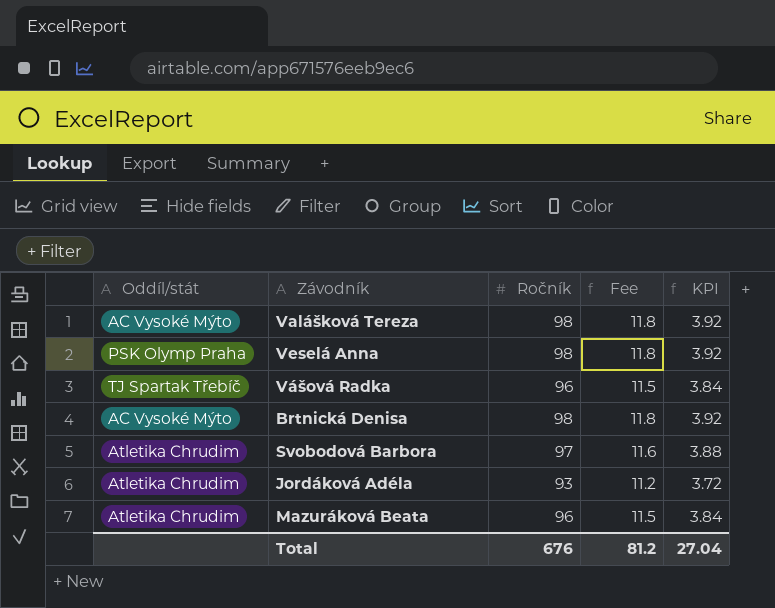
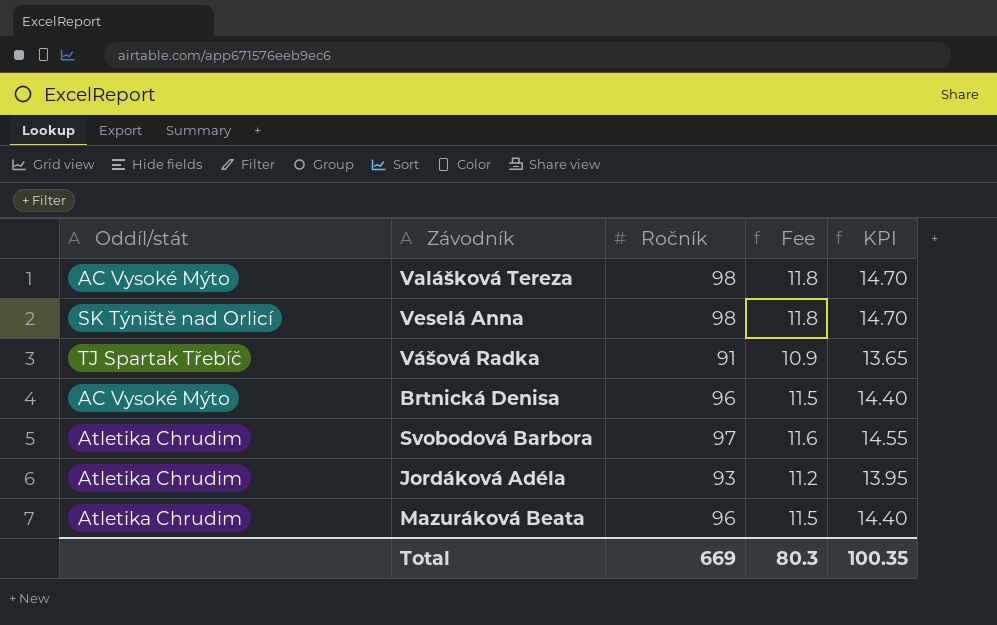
column KPI | formula: [Ročník] * 0.04 -> [Ročník] * 0.15
Veselá Anna | Oddíl/stát: PSK Olymp Praha -> SK Týniště nad Orlicí
Vášová Radka | Ročník: 96 -> 91
Vášová Radka | Fee: 11.5 -> 10.9
Brtnická Denisa | Ročník: 98 -> 96
Brtnická Denisa | Fee: 11.8 -> 11.5
Total | Ročník: 676 -> 669
Total | Fee: 81.2 -> 80.3
Total | KPI: 27.04 -> 100.35

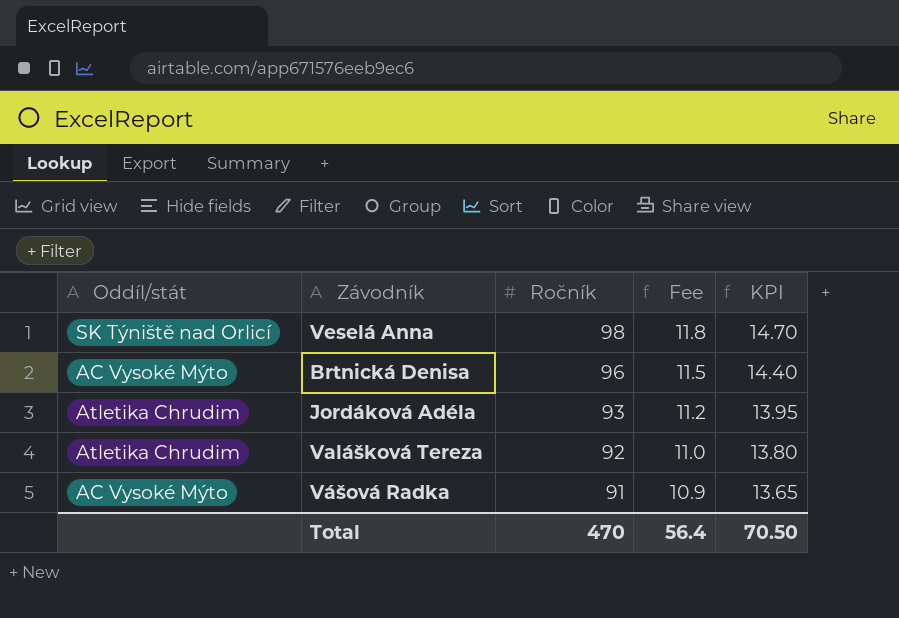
row order: none -> Ročník descending
row Svobodová Barbora: Atletika Chrudim | 97 | 11.6 | 14.55 -> none
row Mazuráková Beata: Atletika Chrudim | 96 | 11.5 | 14.40 -> none
Valášková Tereza | Oddíl/stát: AC Vysoké Mýto -> Atletika Chrudim
Valášková Tereza | Ročník: 98 -> 92
Valášková Tereza | Fee: 11.8 -> 11.0
Valášková Tereza | KPI: 14.70 -> 13.80
Vášová Radka | Oddíl/stát: TJ Spartak Třebíč -> AC Vysoké Mýto
Total | Ročník: 669 -> 470
Total | Fee: 80.3 -> 56.4
Total | KPI: 100.35 -> 70.50

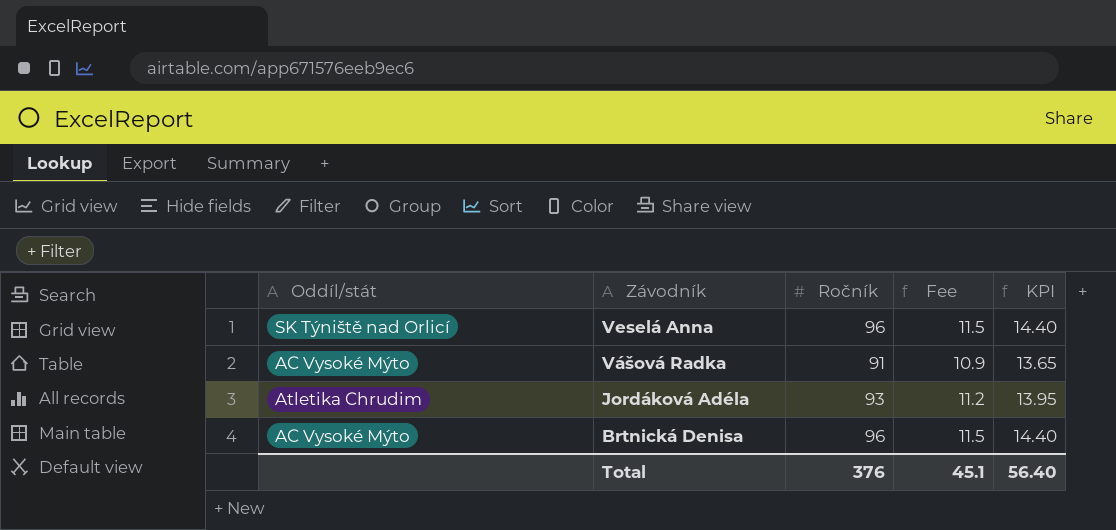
row order: Ročník descending -> Závodník descending
row Valášková Tereza: Atletika Chrudim | 92 | 11.0 | 13.80 -> none
Veselá Anna | Ročník: 98 -> 96
Veselá Anna | Fee: 11.8 -> 11.5
Veselá Anna | KPI: 14.70 -> 14.40
Total | Ročník: 470 -> 376
Total | Fee: 56.4 -> 45.1
Total | KPI: 70.50 -> 56.40

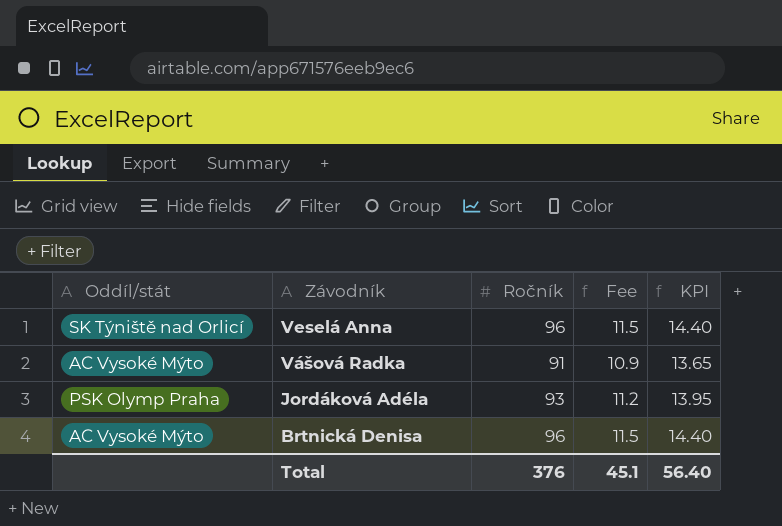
Jordáková Adéla | Oddíl/stát: Atletika Chrudim -> PSK Olymp Praha

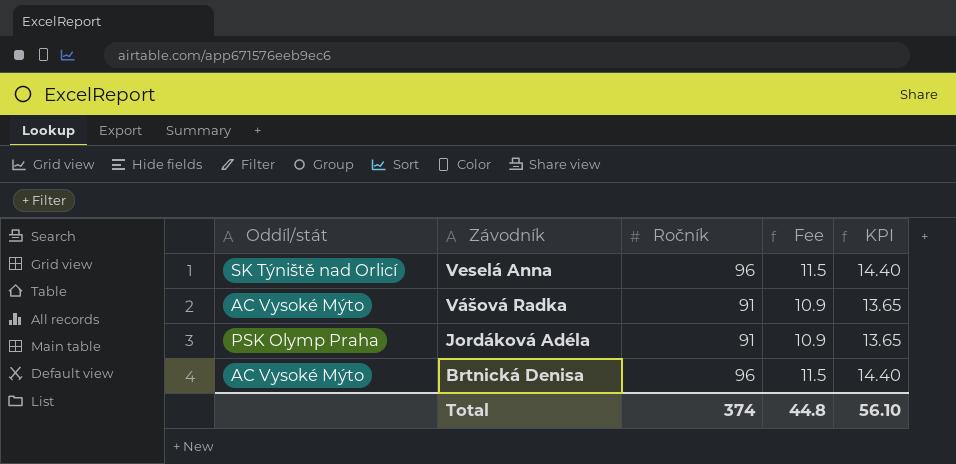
Jordáková Adéla | Ročník: 93 -> 91
Jordáková Adéla | Fee: 11.2 -> 10.9
Jordáková Adéla | KPI: 13.95 -> 13.65
Total | Ročník: 376 -> 374
Total | Fee: 45.1 -> 44.8
Total | KPI: 56.40 -> 56.10

